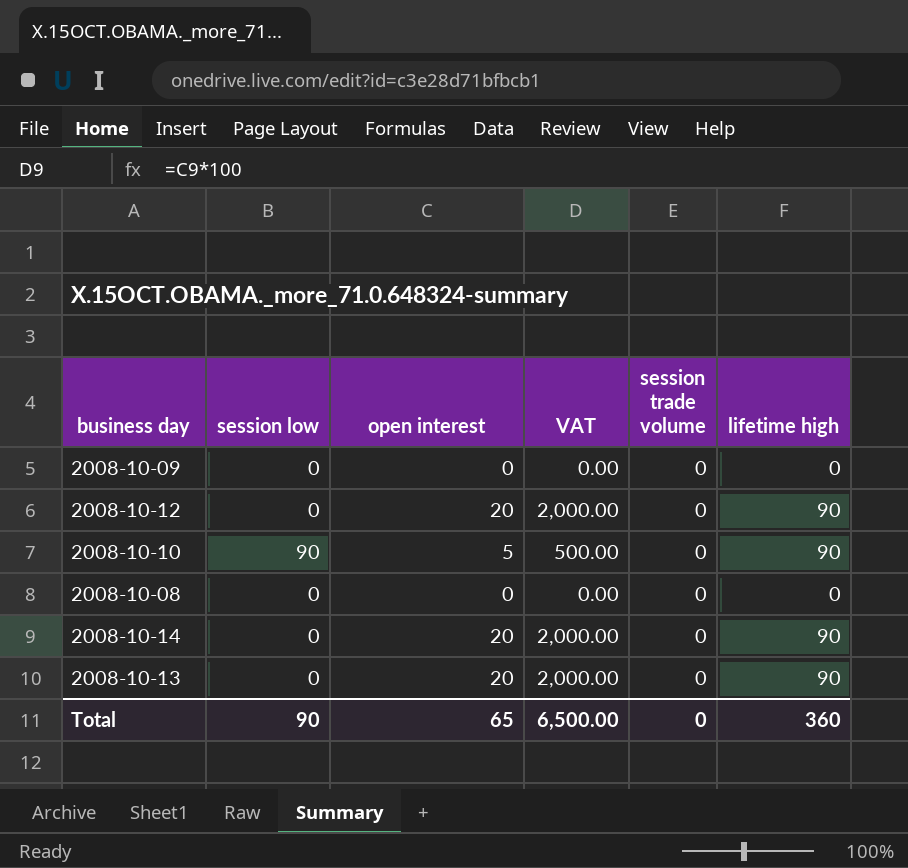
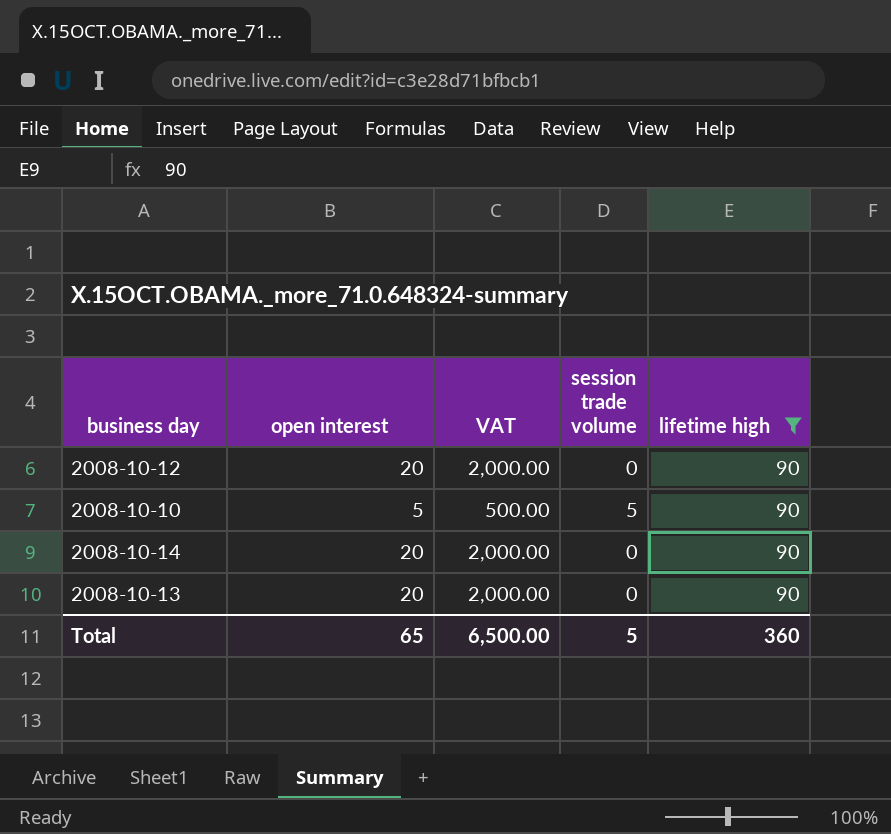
filter: none -> lifetime high = 90
column session low | position: 2 -> none
2008-10-10 | session trade volume: 0 -> 5
Total | session trade volume: 0 -> 5

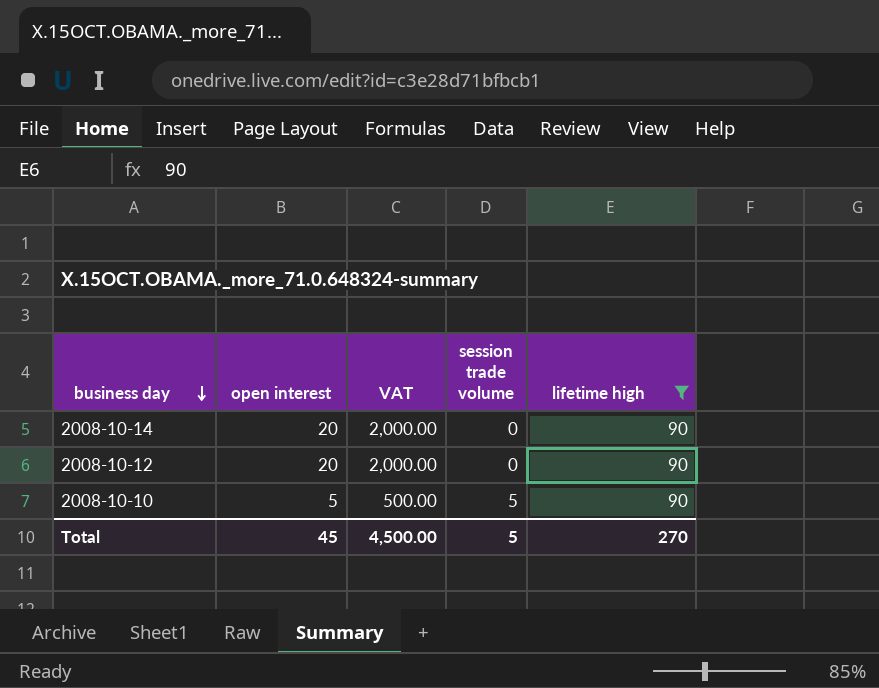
row order: none -> business day descending
row 2008-10-13: 20 | 2,000.00 | 0 | 90 -> none
Total | open interest: 65 -> 45
Total | VAT: 6,500.00 -> 4,500.00
Total | lifetime high: 360 -> 270

